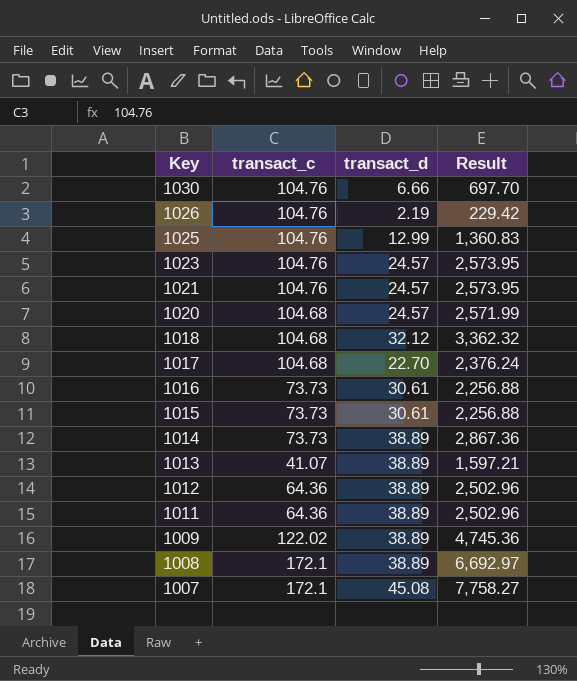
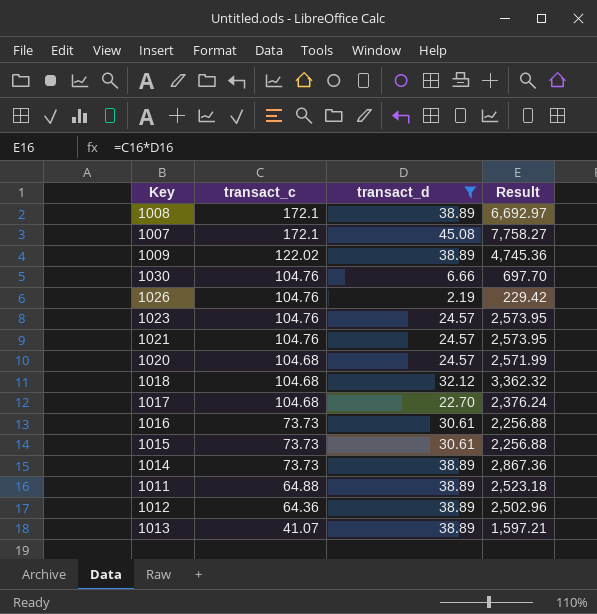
filter: none -> transact_d != 12.99
row order: Key descending -> transact_c descending
1011 | transact_c: 64.36 -> 64.88
1011 | Result: 2,502.96 -> 2,523.18

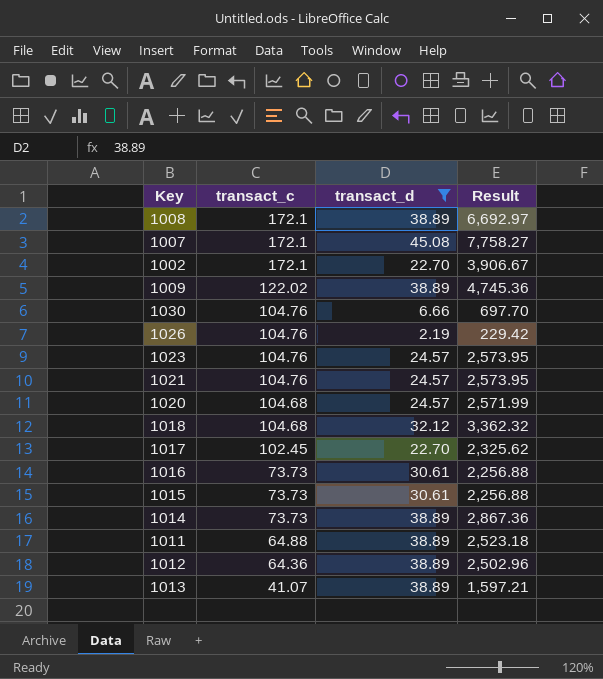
row 1002: none -> 172.1 | 22.70 | 3,906.67
1017 | transact_c: 104.68 -> 102.45
1017 | Result: 2,376.24 -> 2,325.62

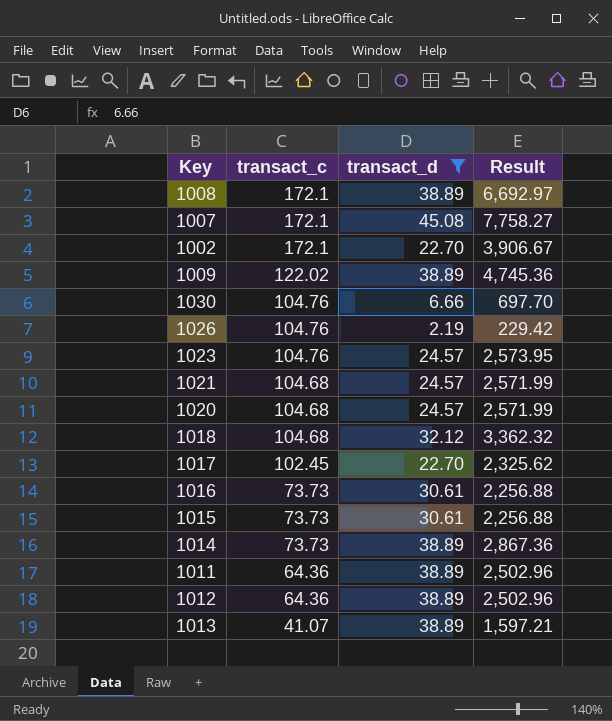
1021 | transact_c: 104.76 -> 104.68
1021 | Result: 2,573.95 -> 2,571.99
1011 | transact_c: 64.88 -> 64.36
1011 | Result: 2,523.18 -> 2,502.96

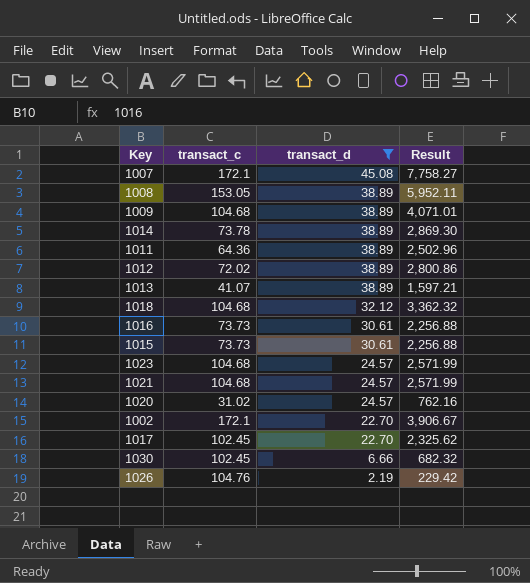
row order: transact_c descending -> transact_d descending
1008 | transact_c: 172.1 -> 153.05
1008 | Result: 6,692.97 -> 5,952.11
1009 | transact_c: 122.02 -> 104.68
1009 | Result: 4,745.36 -> 4,071.01
1014 | transact_c: 73.73 -> 73.78
1014 | Result: 2,867.36 -> 2,869.30
1012 | transact_c: 64.36 -> 72.02
1012 | Result: 2,502.96 -> 2,800.86
1023 | transact_c: 104.76 -> 104.68
1023 | Result: 2,573.95 -> 2,571.99
1020 | transact_c: 104.68 -> 31.02
1020 | Result: 2,571.99 -> 762.16
1030 | transact_c: 104.76 -> 102.45
1030 | Result: 697.70 -> 682.32

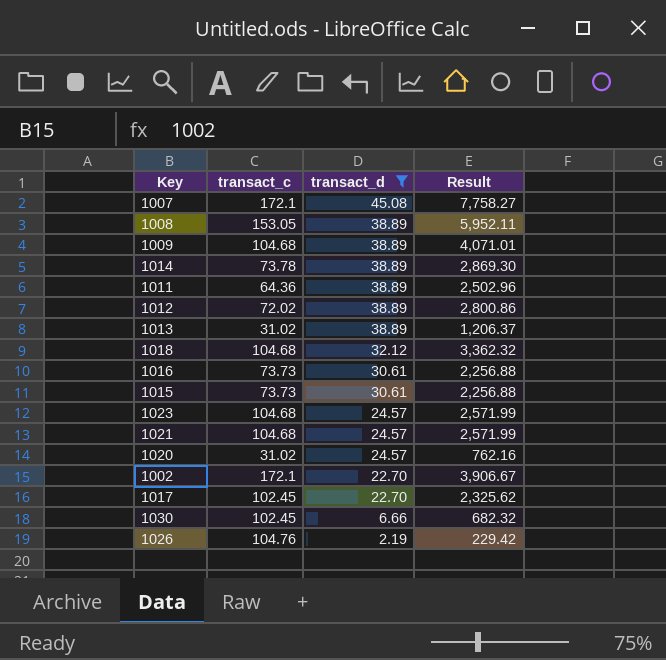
1013 | transact_c: 41.07 -> 31.02
1013 | Result: 1,597.21 -> 1,206.37

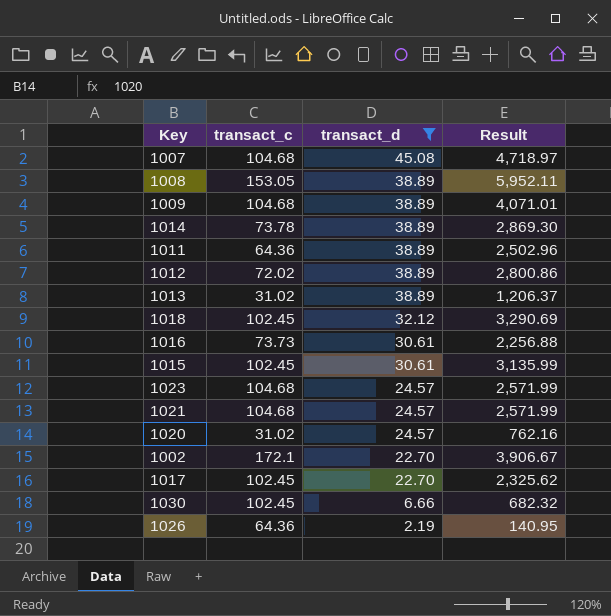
1007 | transact_c: 172.1 -> 104.68
1007 | Result: 7,758.27 -> 4,718.97
1018 | transact_c: 104.68 -> 102.45
1018 | Result: 3,362.32 -> 3,290.69
1015 | transact_c: 73.73 -> 102.45
1015 | Result: 2,256.88 -> 3,135.99
1026 | transact_c: 104.76 -> 64.36
1026 | Result: 229.42 -> 140.95

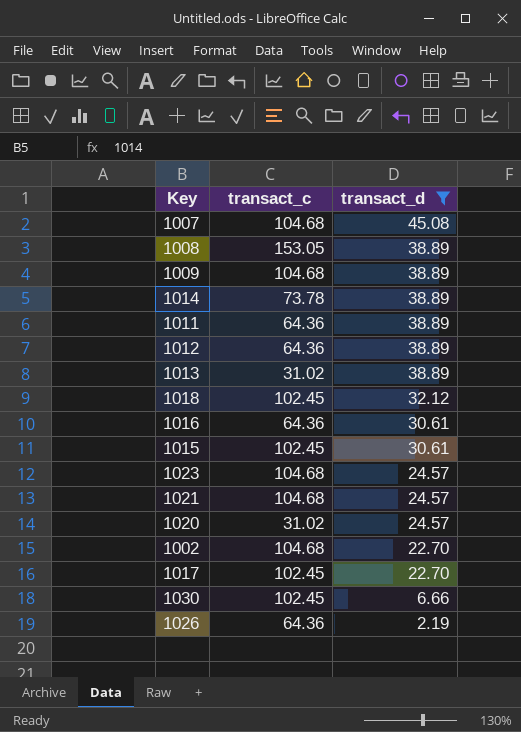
column Result | formula: [transact_c] * [transact_d] -> none
1012 | transact_c: 72.02 -> 64.36
1016 | transact_c: 73.73 -> 64.36
1002 | transact_c: 172.1 -> 104.68

